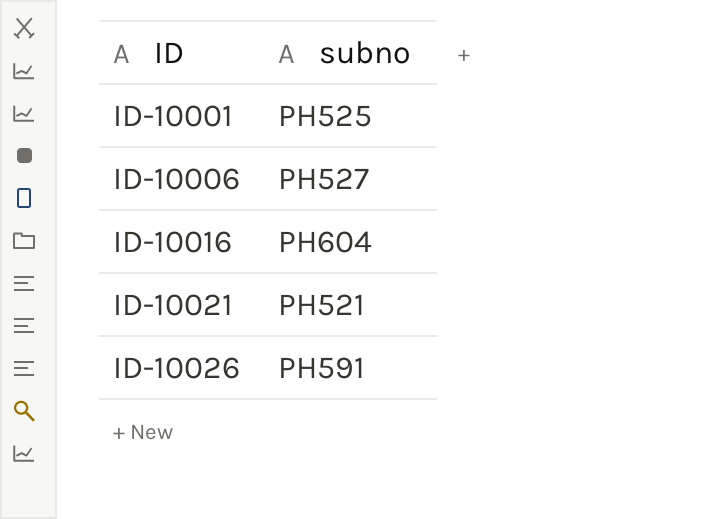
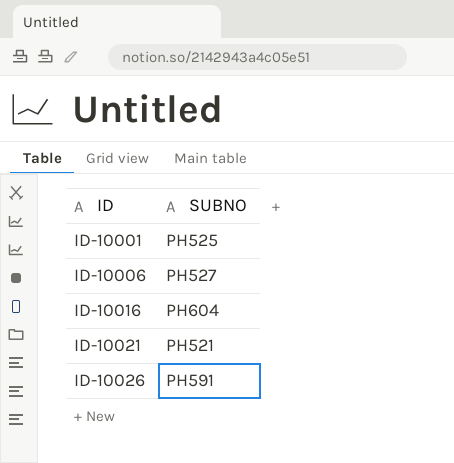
column name: subno -> SUBNO

